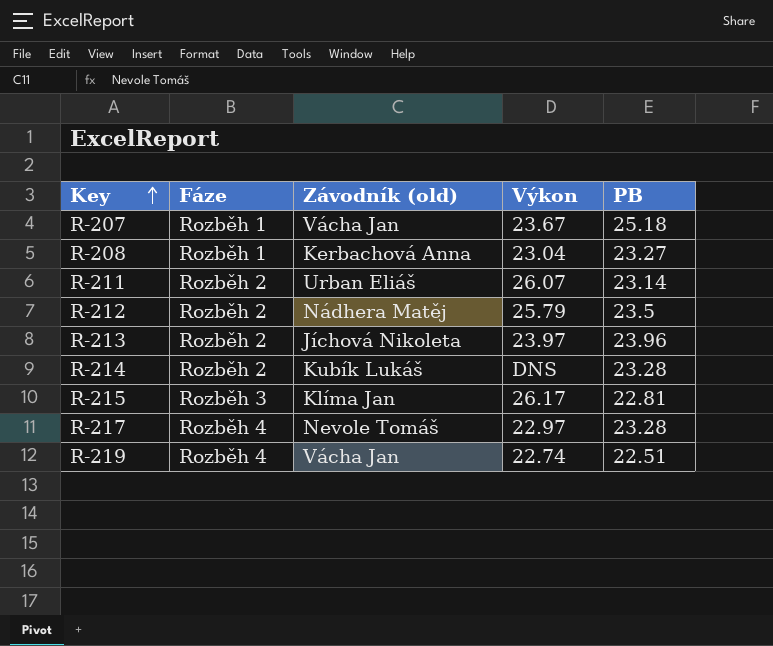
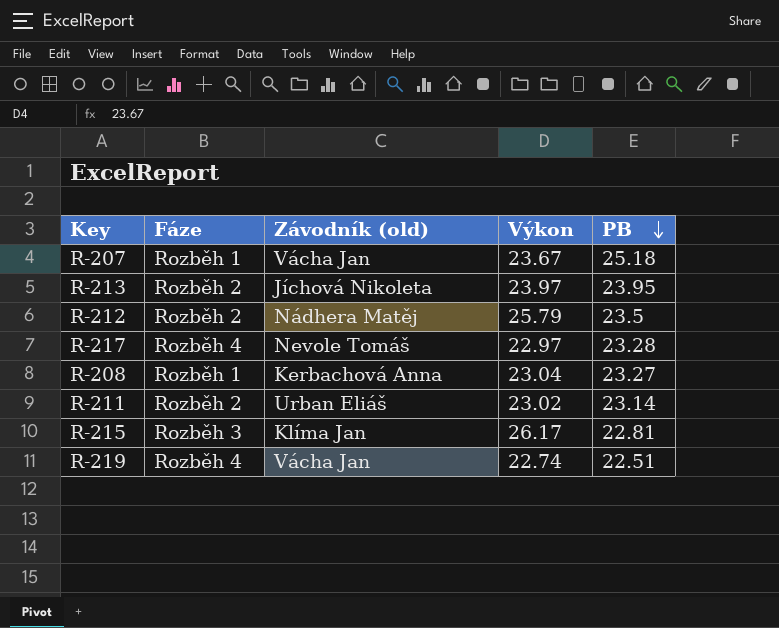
row order: Key ascending -> PB descending
row R-214: Rozběh 2 | Kubík Lukáš | DNS | 23.28 -> none
R-213 | PB: 23.96 -> 23.95
R-211 | Výkon: 26.07 -> 23.02

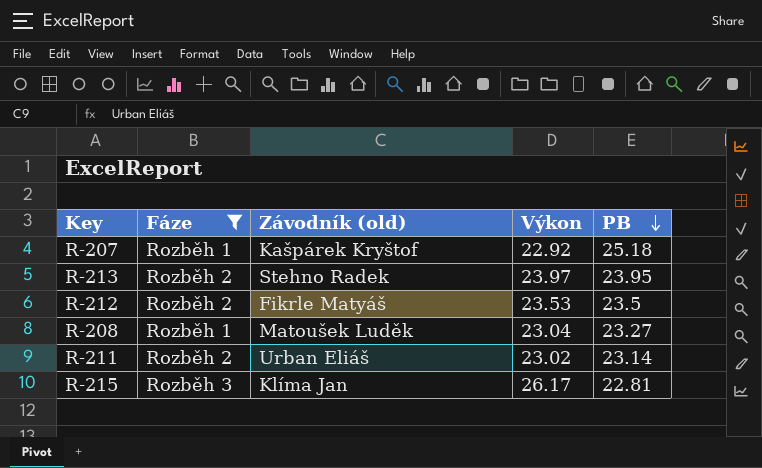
filter: none -> Fáze != Rozběh 4
R-207 | Závodník (old): Vácha Jan -> Kašpárek Kryštof
R-207 | Výkon: 23.67 -> 22.92
R-213 | Závodník (old): Jíchová Nikoleta -> Stehno Radek
R-212 | Závodník (old): Nádhera Matěj -> Fikrle Matyáš
R-212 | Výkon: 25.79 -> 23.53
R-208 | Závodník (old): Kerbachová Anna -> Matoušek Luděk

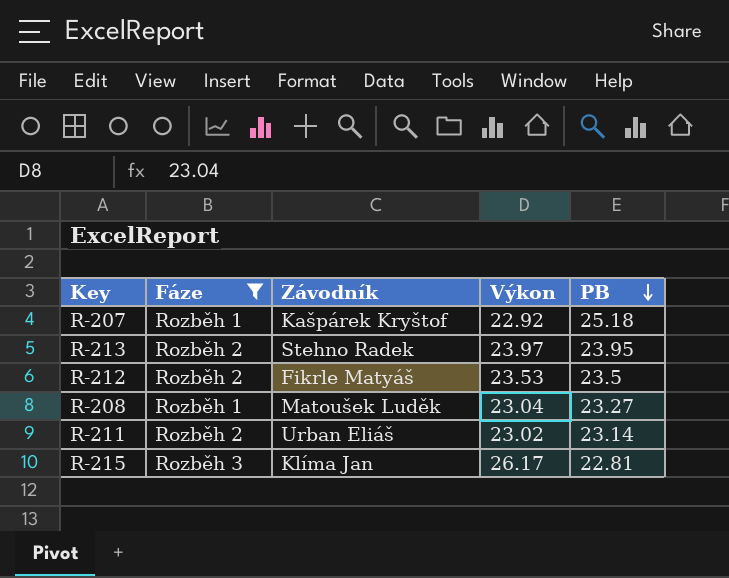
column name: Závodník (old) -> Závodník

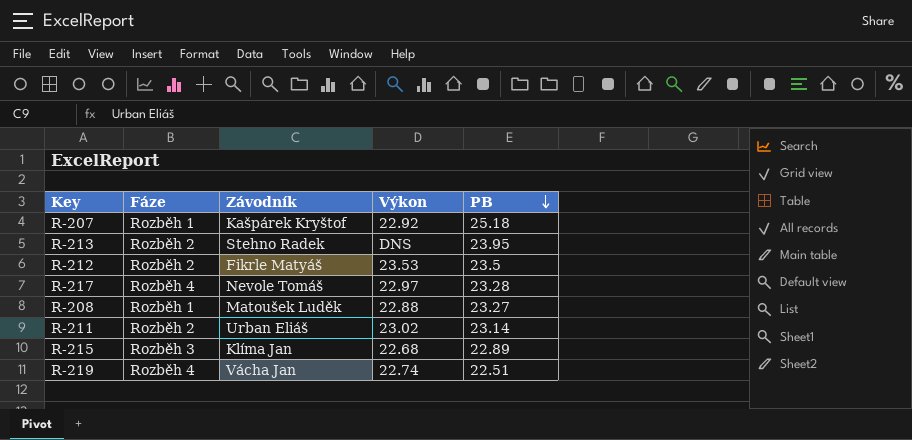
filter: Fáze != Rozběh 4 -> none
R-213 | Výkon: 23.97 -> DNS
R-208 | Výkon: 23.04 -> 22.88
R-215 | Výkon: 26.17 -> 22.68
R-215 | PB: 22.81 -> 22.89

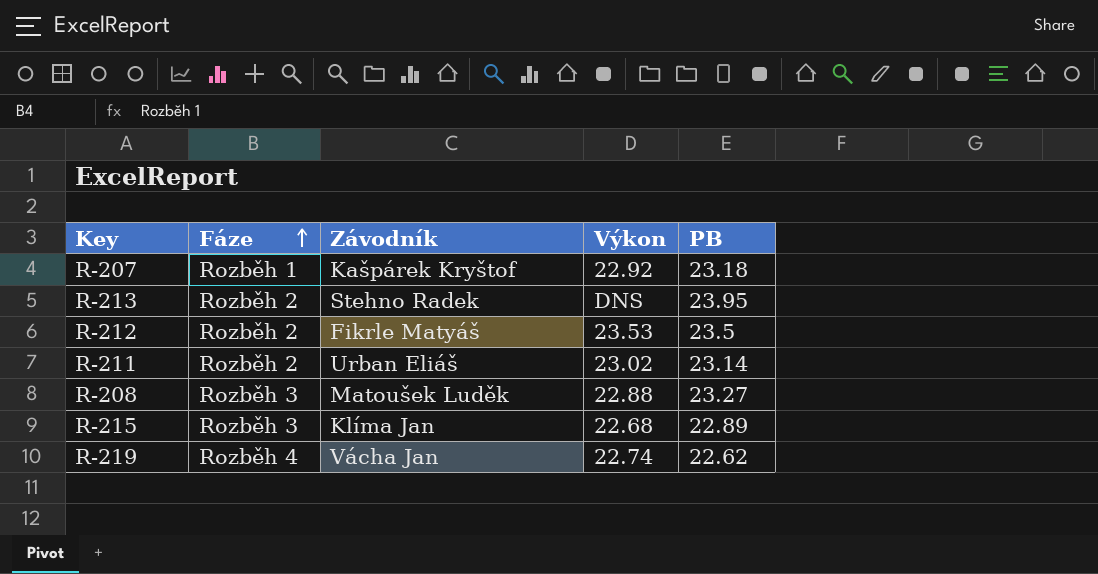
row order: PB descending -> Fáze ascending
row R-217: Rozběh 4 | Nevole Tomáš | 22.97 | 23.28 -> none
R-207 | PB: 25.18 -> 23.18
R-208 | Fáze: Rozběh 1 -> Rozběh 3
R-219 | PB: 22.51 -> 22.62

